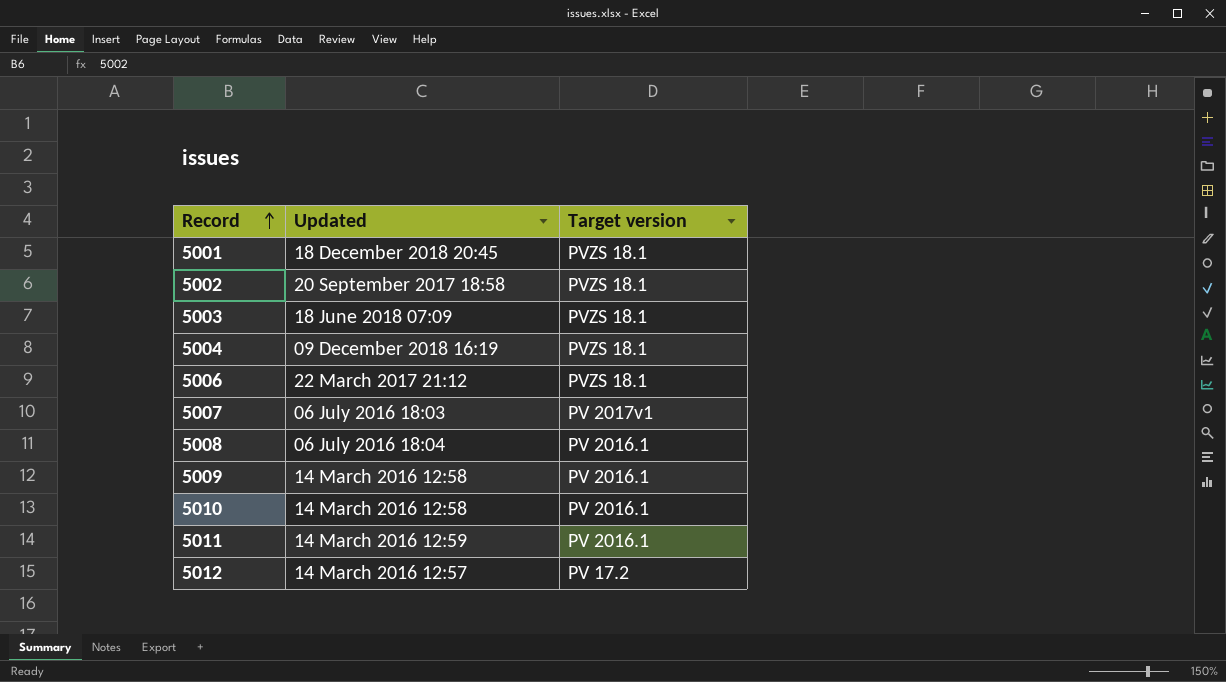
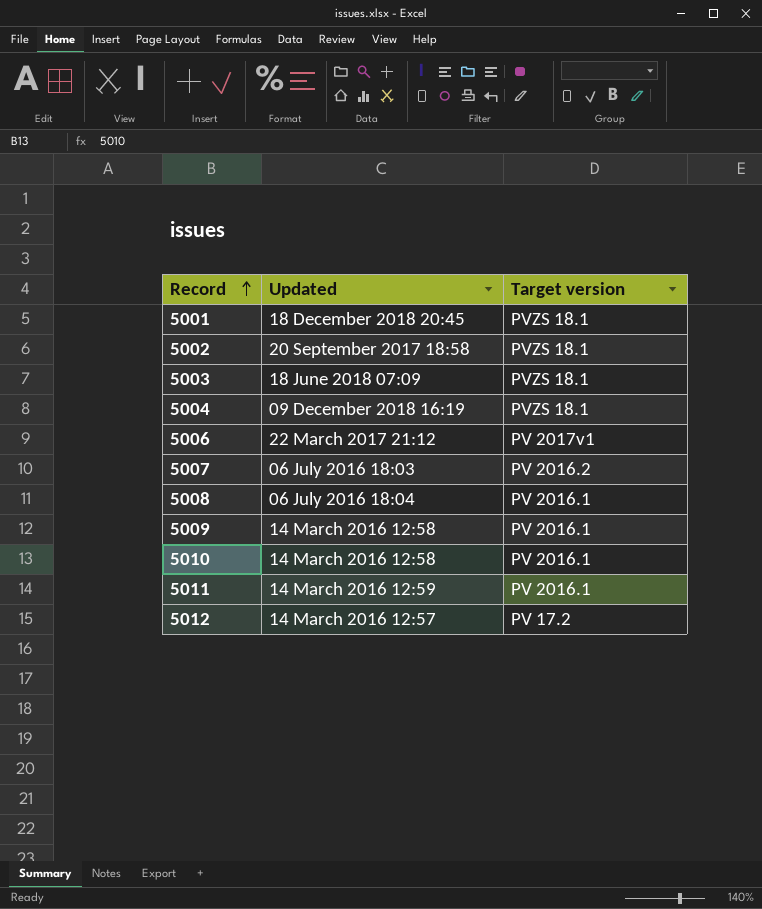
5006 | Target version: PVZS 18.1 -> PV 2017v1
5007 | Target version: PV 2017v1 -> PV 2016.2

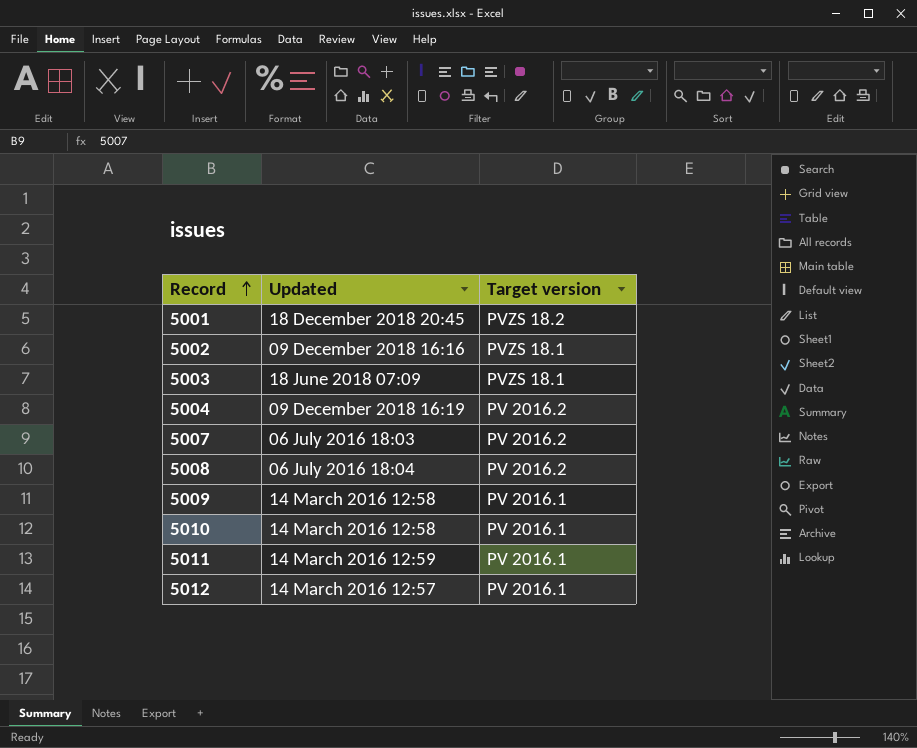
row 5006: 22 March 2017 21:12 | PV 2017v1 -> none
5001 | Target version: PVZS 18.1 -> PVZS 18.2
5002 | Updated: 20 September 2017 18:58 -> 09 December 2018 16:16
5004 | Target version: PVZS 18.1 -> PV 2016.2
5008 | Target version: PV 2016.1 -> PV 2016.2
5012 | Target version: PV 17.2 -> PV 2016.1

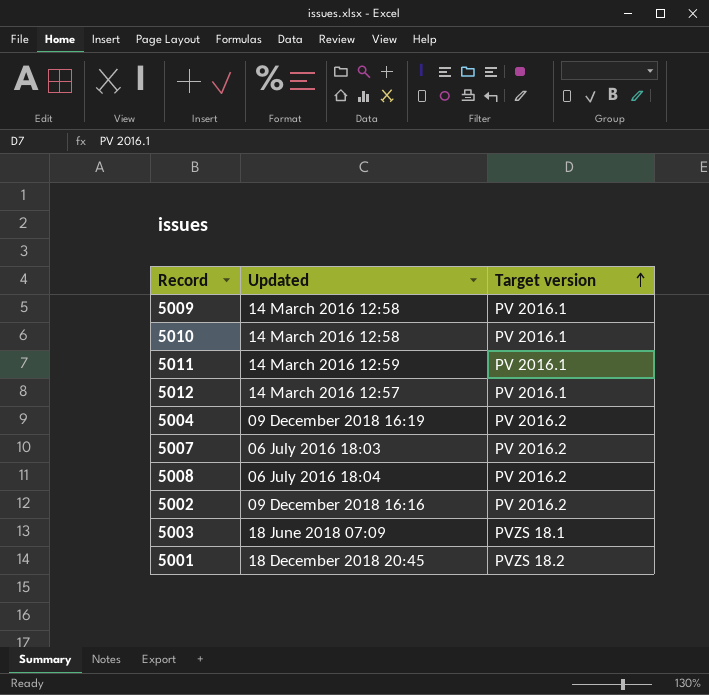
row order: Record ascending -> Target version ascending
5002 | Target version: PVZS 18.1 -> PV 2016.2

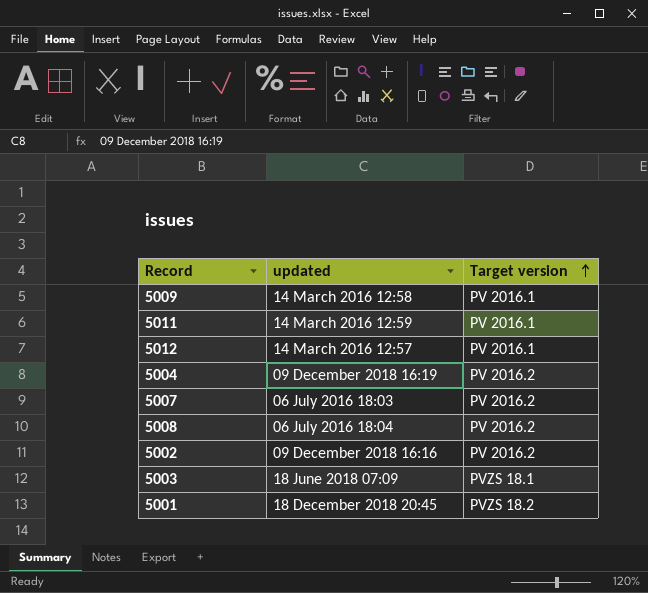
column name: Updated -> updated
row 5010: 14 March 2016 12:58 | PV 2016.1 -> none

